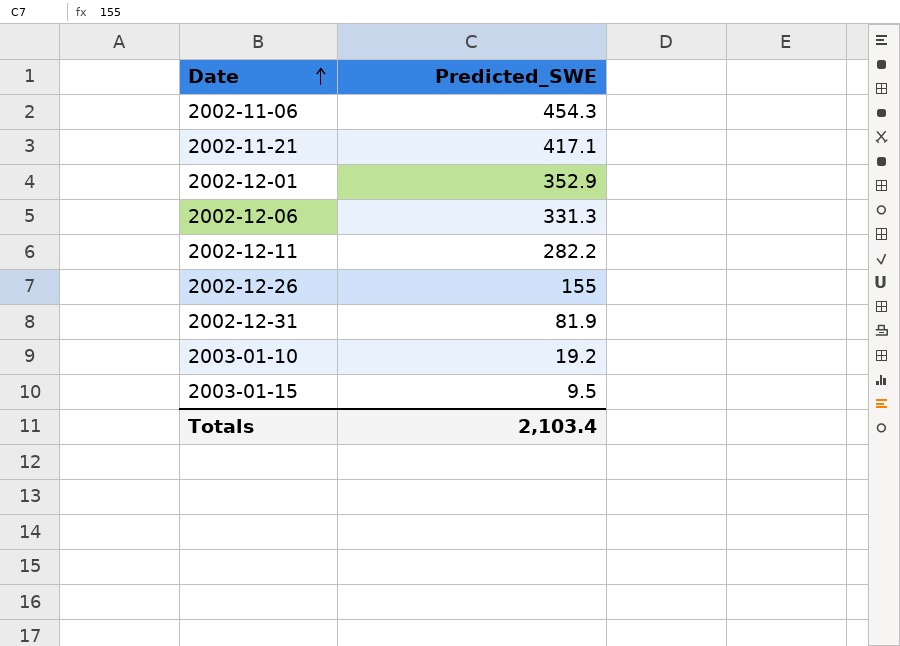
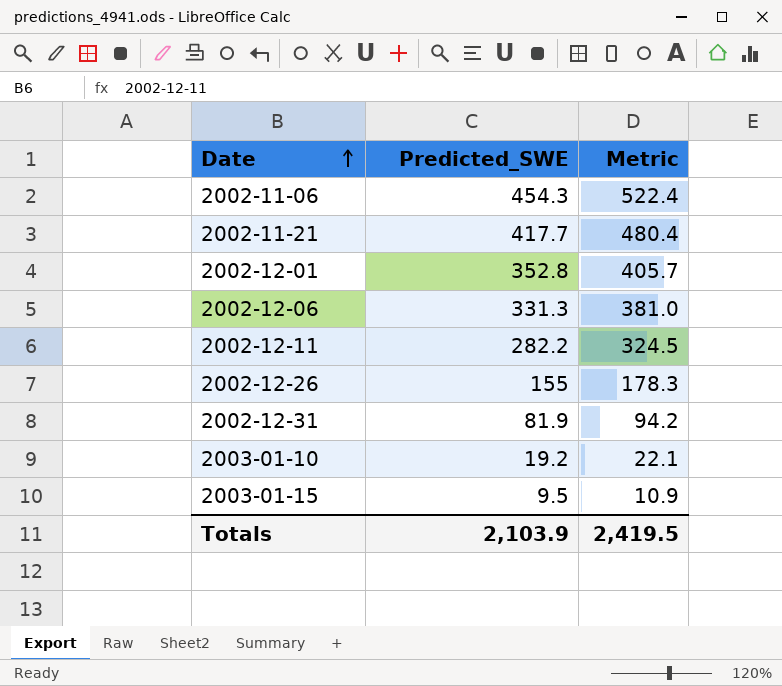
column Metric | formula: none -> [Predicted_SWE] * 1.15
2002-11-21 | Predicted_SWE: 417.1 -> 417.7
2002-12-01 | Predicted_SWE: 352.9 -> 352.8
Totals | Predicted_SWE: 2,103.4 -> 2,103.9

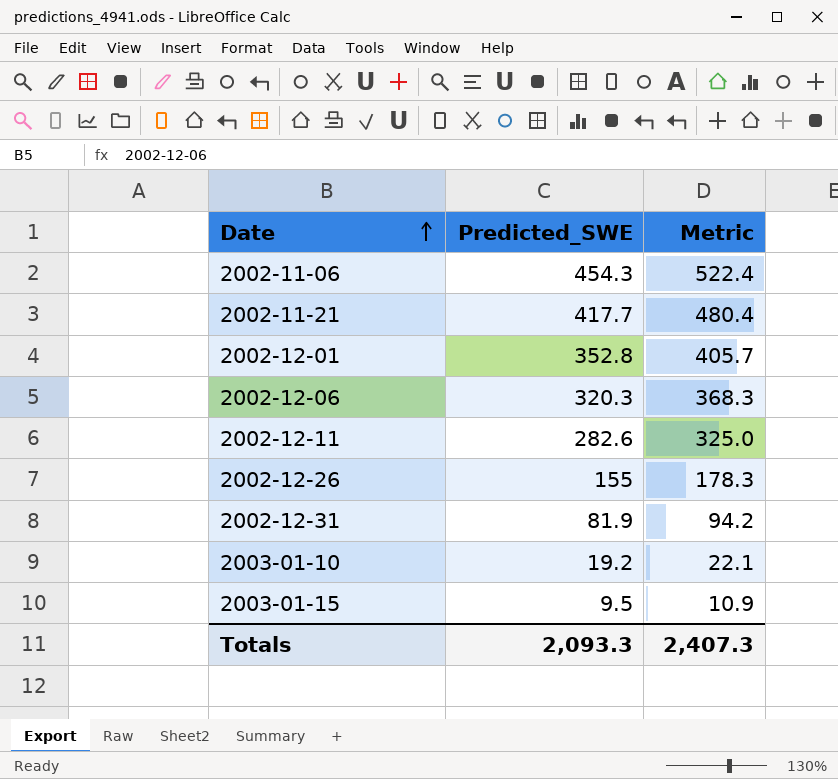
2002-12-06 | Predicted_SWE: 331.3 -> 320.3
2002-12-06 | Metric: 381.0 -> 368.3
2002-12-11 | Predicted_SWE: 282.2 -> 282.6
2002-12-11 | Metric: 324.5 -> 325.0
Totals | Predicted_SWE: 2,103.9 -> 2,093.3
Totals | Metric: 2,419.5 -> 2,407.3

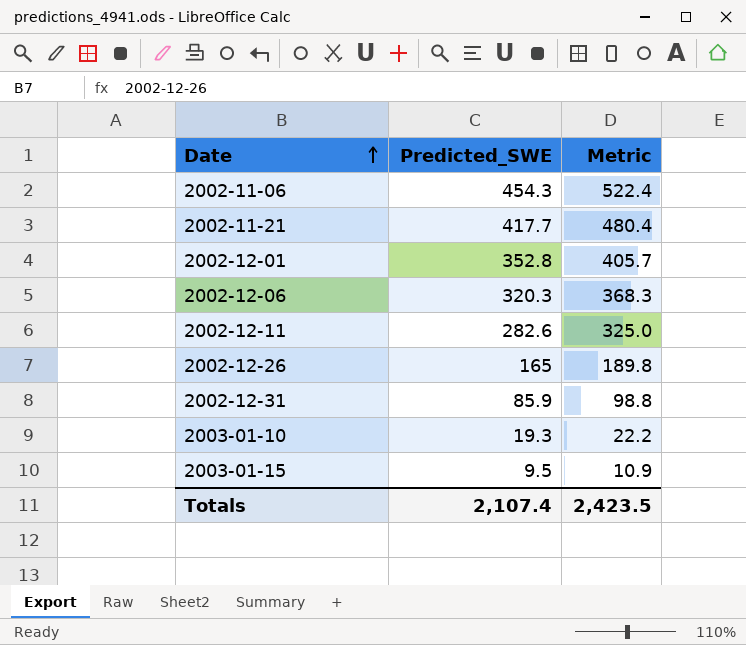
2002-12-26 | Predicted_SWE: 155 -> 165
2002-12-26 | Metric: 178.3 -> 189.8
2002-12-31 | Predicted_SWE: 81.9 -> 85.9
2002-12-31 | Metric: 94.2 -> 98.8
2003-01-10 | Predicted_SWE: 19.2 -> 19.3
2003-01-10 | Metric: 22.1 -> 22.2
Totals | Predicted_SWE: 2,093.3 -> 2,107.4
Totals | Metric: 2,407.3 -> 2,423.5

